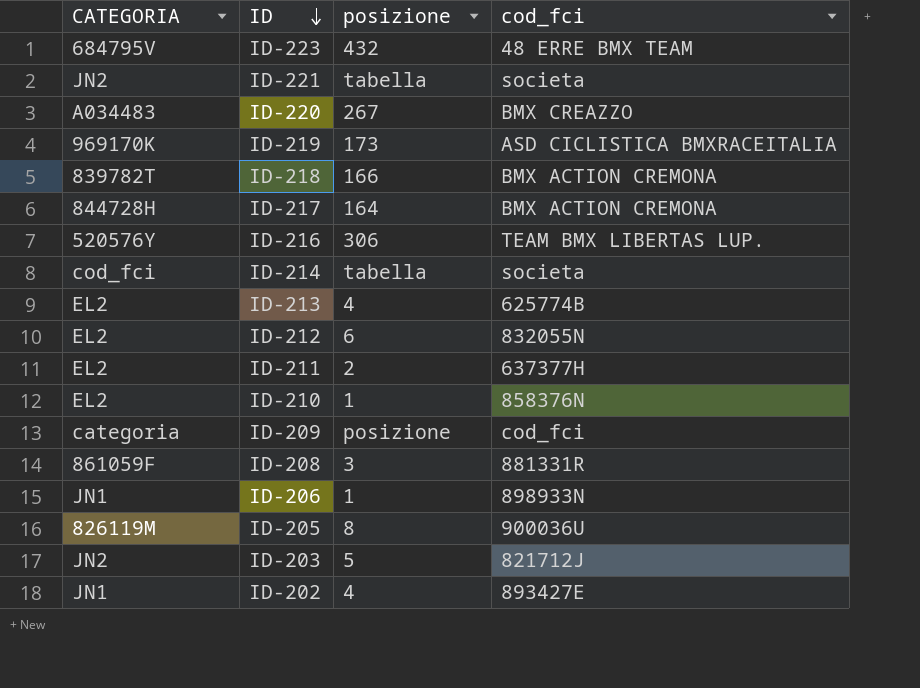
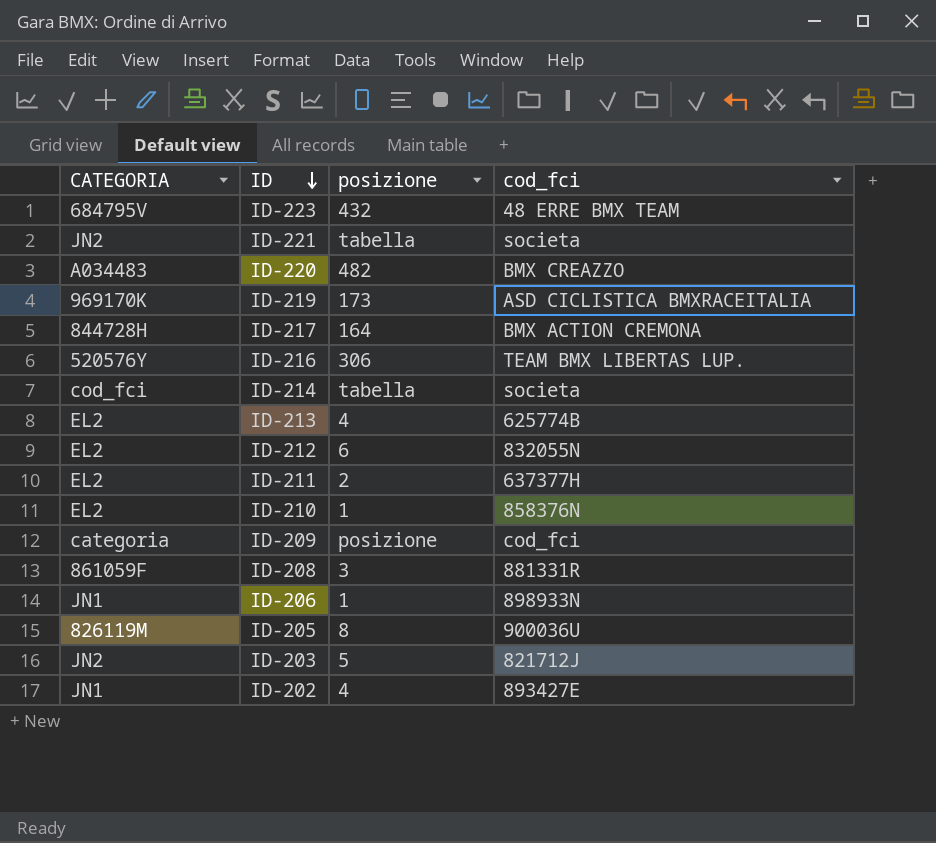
row ID-218: 839782T | 166 | BMX ACTION CREMONA -> none
ID-220 | posizione: 267 -> 482

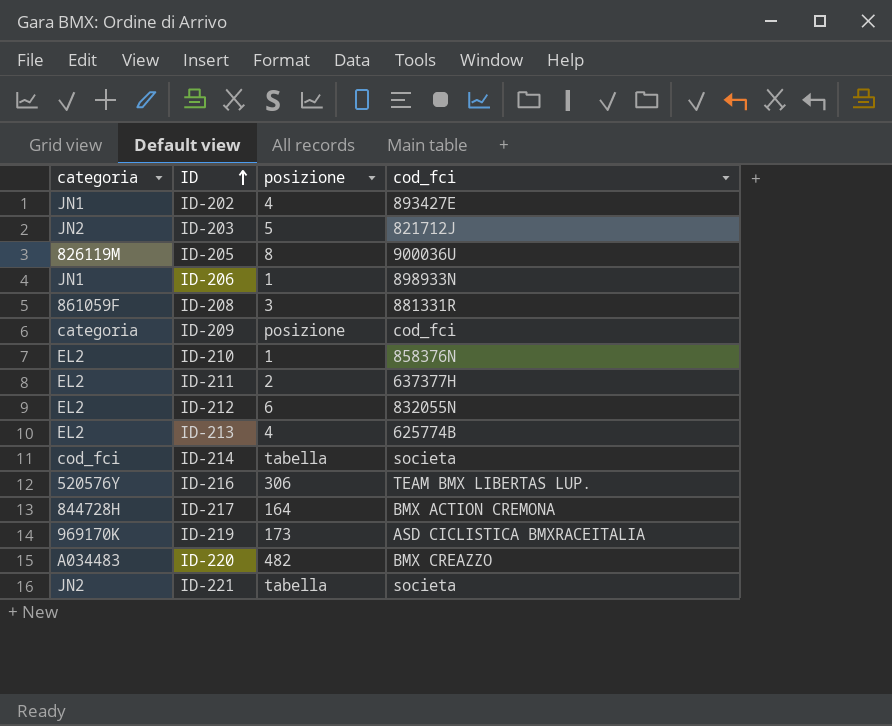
row order: ID descending -> ID ascending
column name: CATEGORIA -> categoria
row ID-223: 684795V | 432 | 48 ERRE BMX TEAM -> none

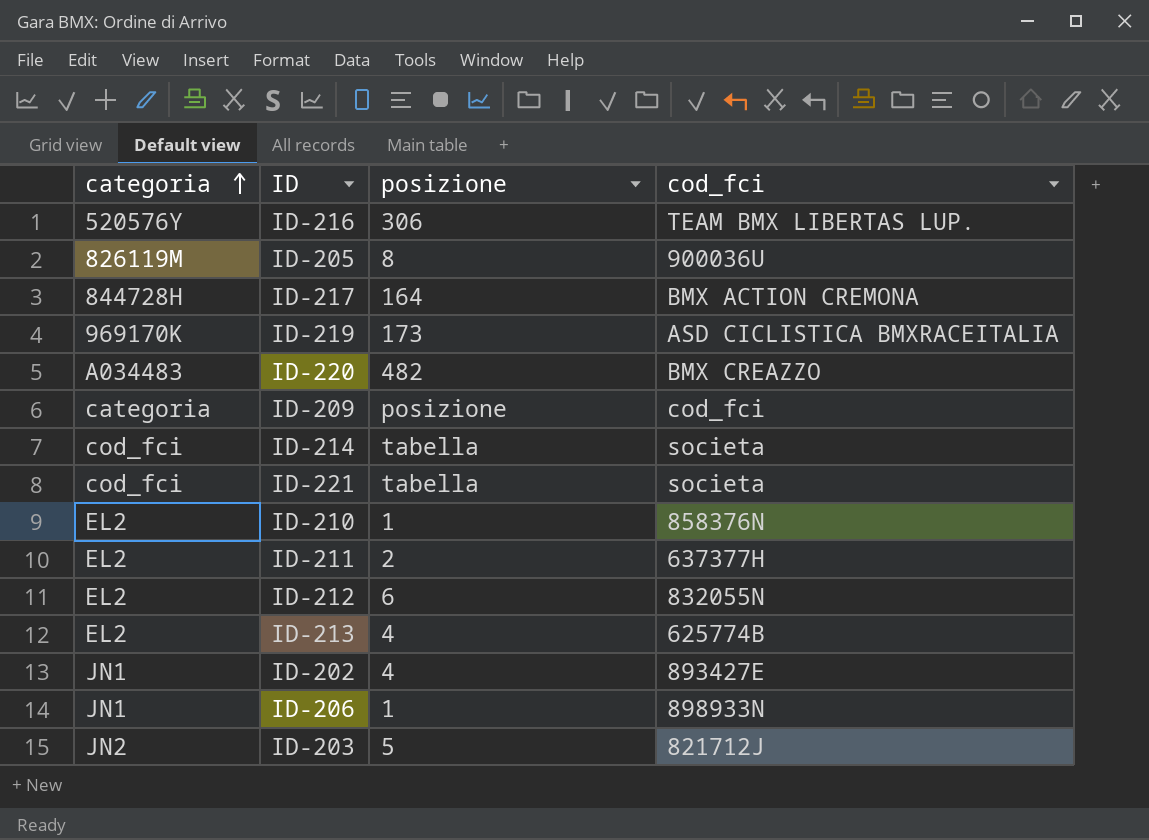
row order: ID ascending -> categoria ascending
row ID-208: 861059F | 3 | 881331R -> none
ID-221 | categoria: JN2 -> cod_fci

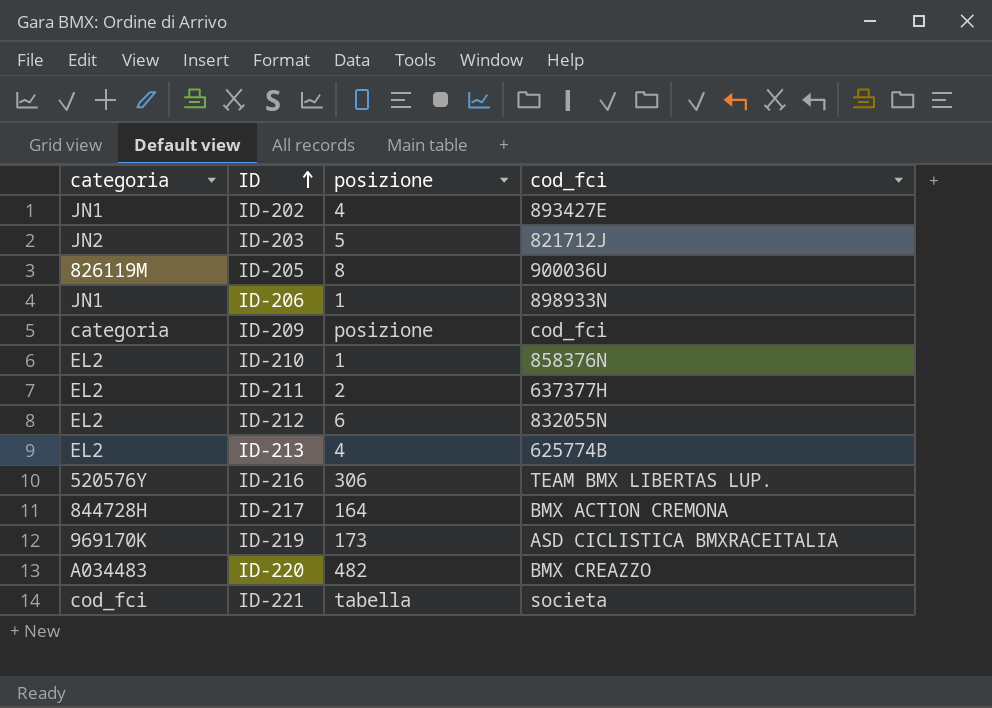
row order: categoria ascending -> ID ascending
row ID-214: cod_fci | tabella | societa -> none

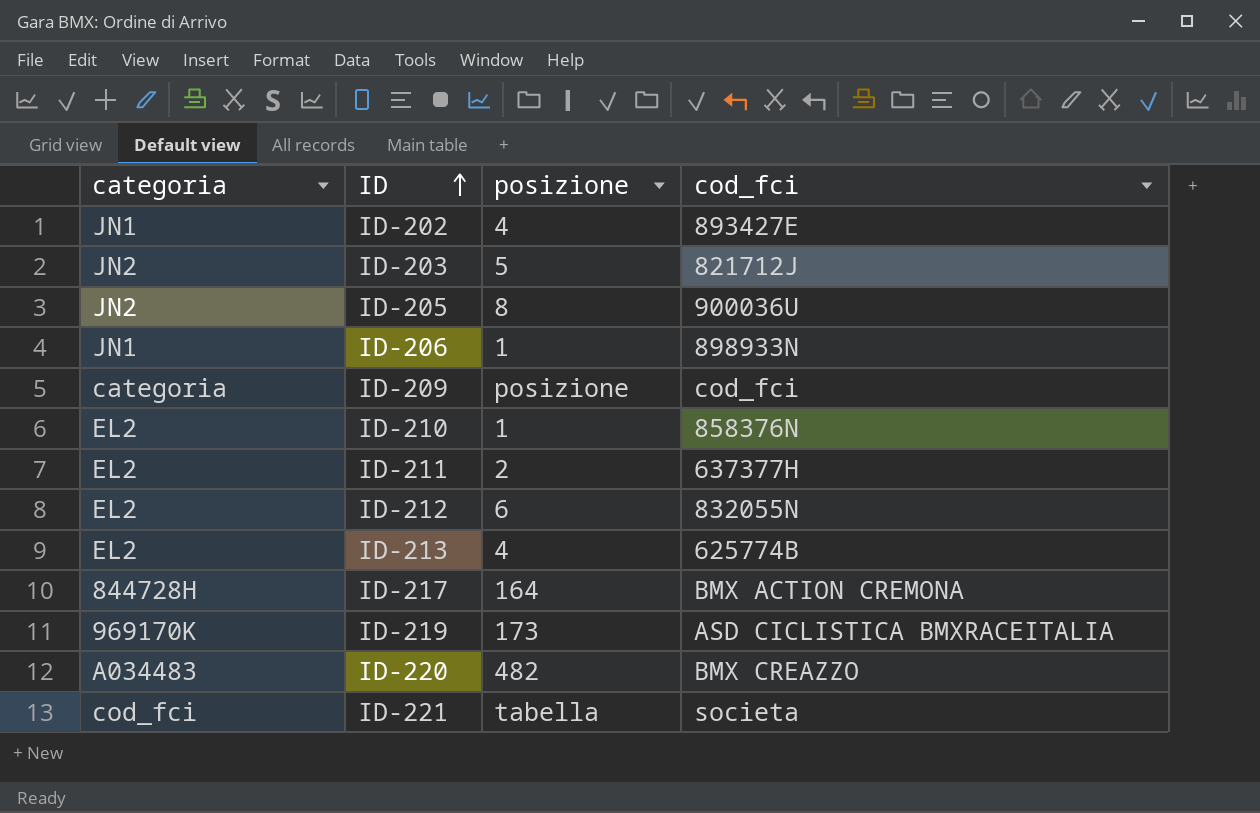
row ID-216: 520576Y | 306 | TEAM BMX LIBERTAS LUP. -> none
ID-205 | categoria: 826119M -> JN2

